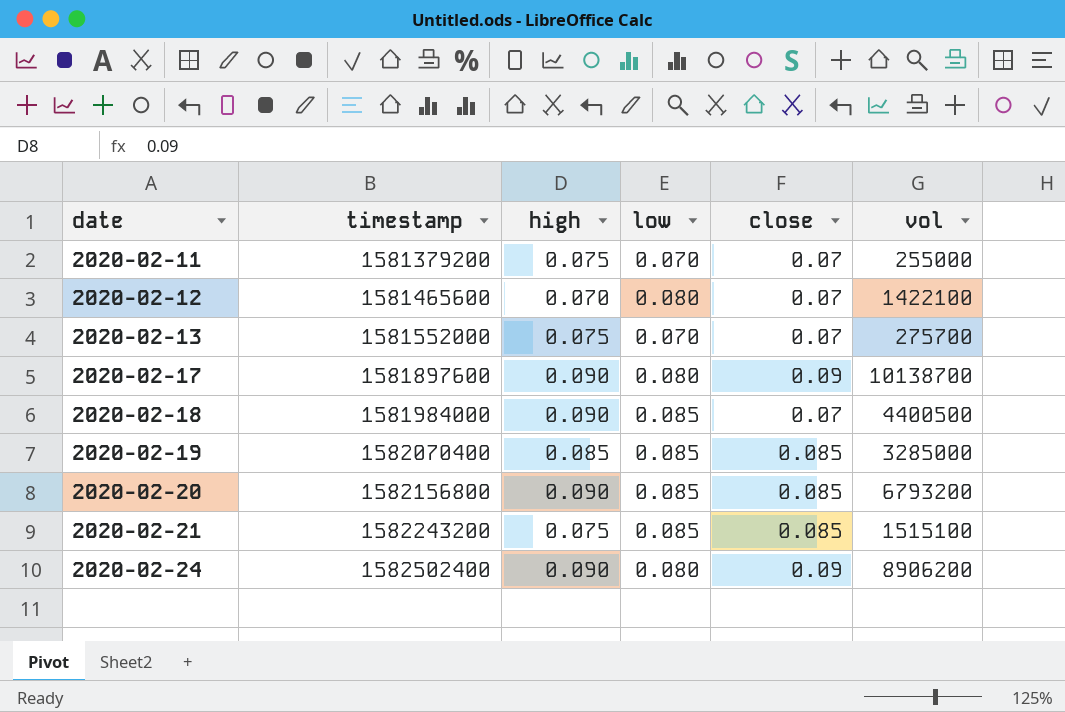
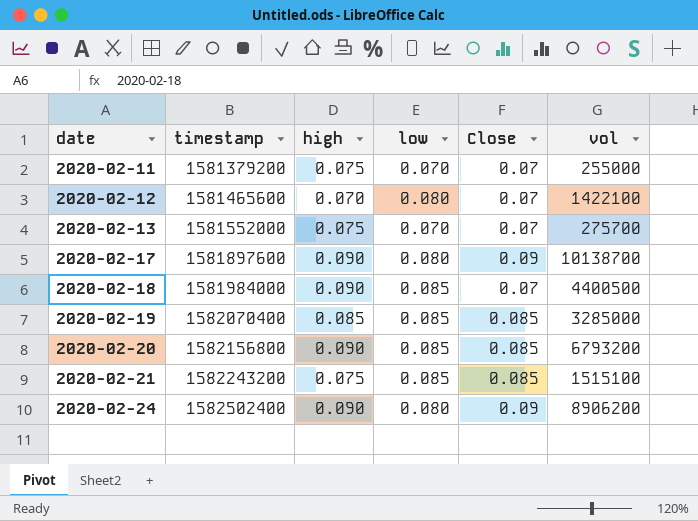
column name: close -> Close

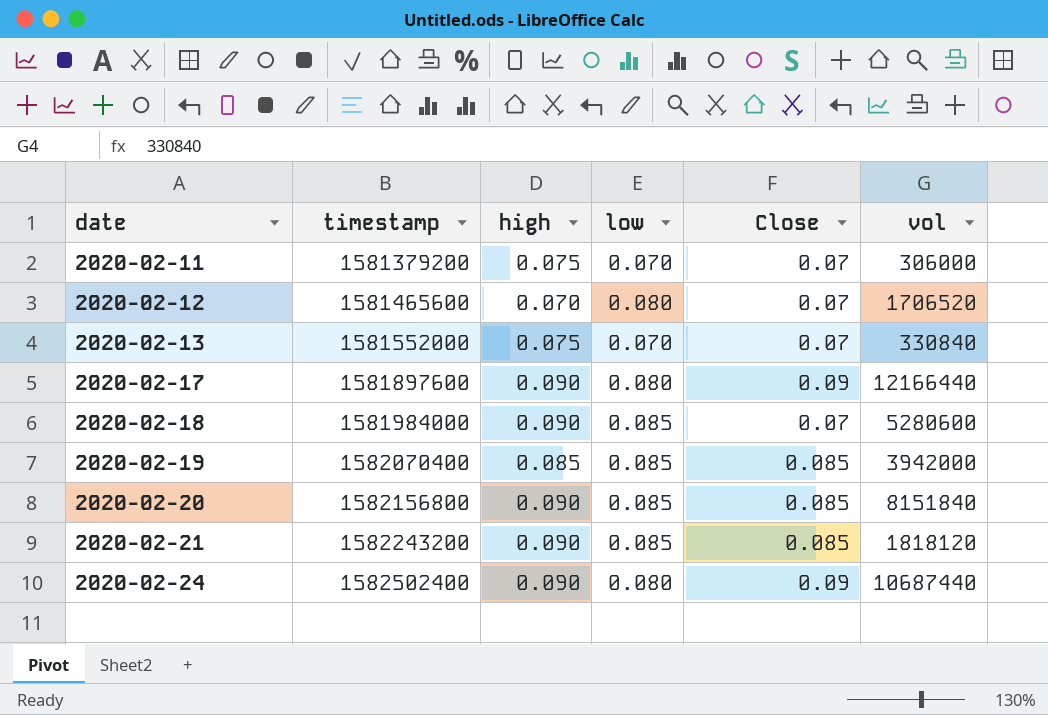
2020-02-11 | vol: 255000 -> 306000
2020-02-12 | vol: 1422100 -> 1706520
2020-02-13 | vol: 275700 -> 330840
2020-02-17 | vol: 10138700 -> 12166440
2020-02-18 | vol: 4400500 -> 5280600
2020-02-19 | vol: 3285000 -> 3942000
2020-02-20 | vol: 6793200 -> 8151840
2020-02-21 | high: 0.075 -> 0.090
2020-02-21 | vol: 1515100 -> 1818120
2020-02-24 | vol: 8906200 -> 10687440

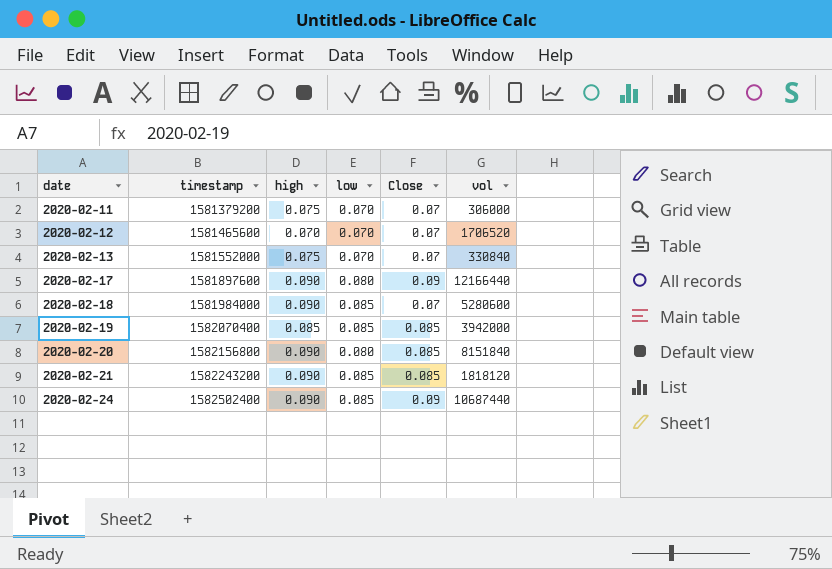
2020-02-12 | low: 0.080 -> 0.070
2020-02-20 | low: 0.085 -> 0.080
2020-02-24 | low: 0.080 -> 0.085

